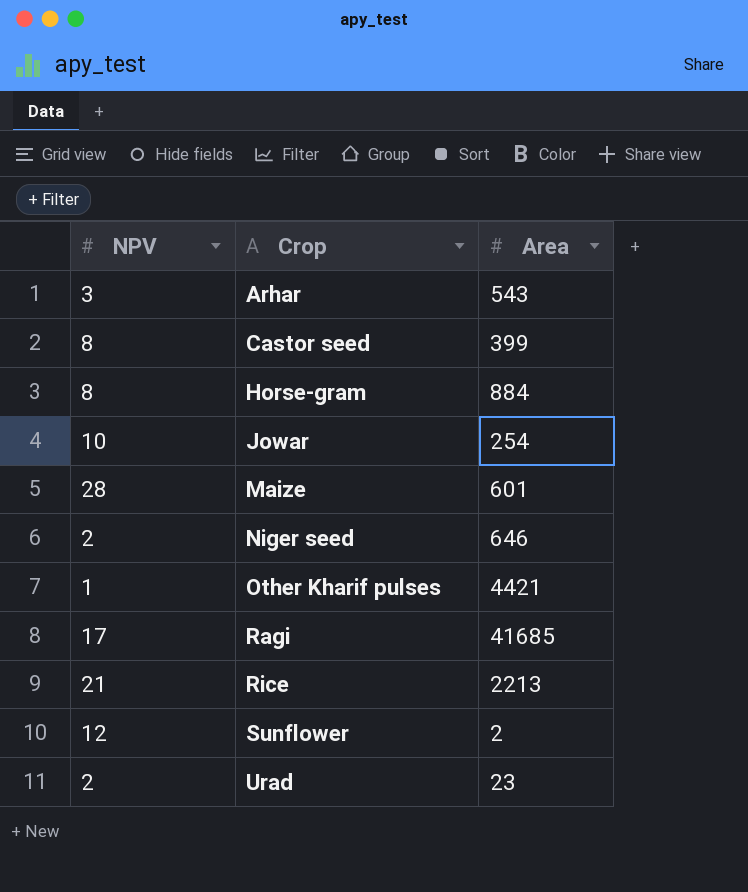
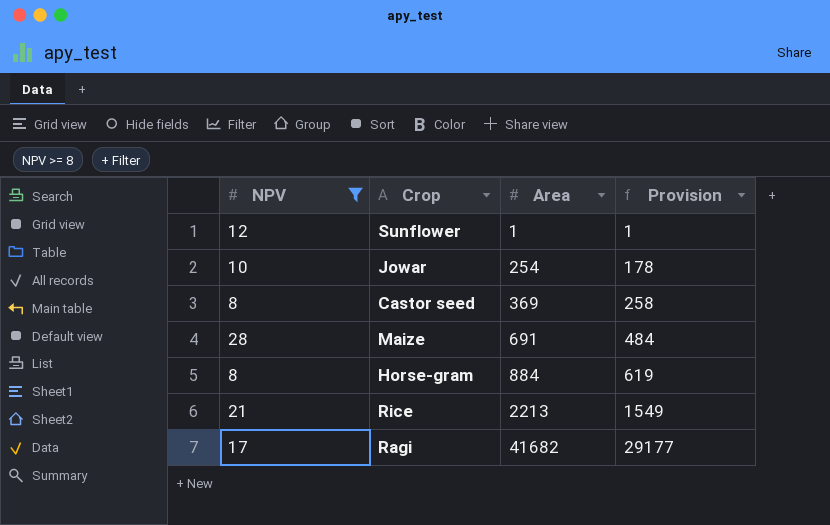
filter: none -> NPV >= 8
row order: Crop ascending -> Area ascending
column Provision | formula: none -> [Area] * 0.7
Sunflower | Area: 2 -> 1
Castor seed | Area: 399 -> 369
Maize | Area: 601 -> 691
Ragi | Area: 41685 -> 41682

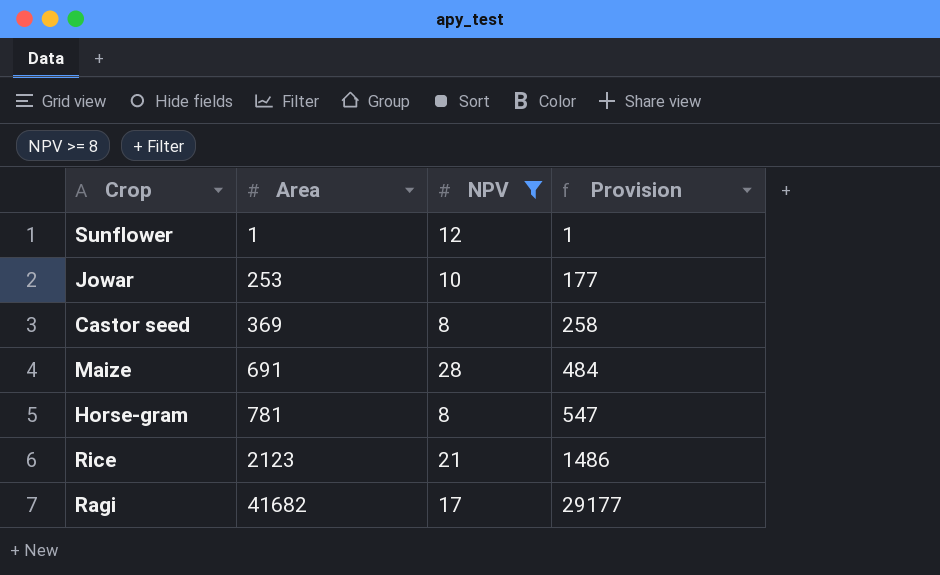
column NPV | position: 1 -> 3
Jowar | Area: 254 -> 253
Jowar | Provision: 178 -> 177
Horse-gram | Area: 884 -> 781
Horse-gram | Provision: 619 -> 547
Rice | Area: 2213 -> 2123
Rice | Provision: 1549 -> 1486

